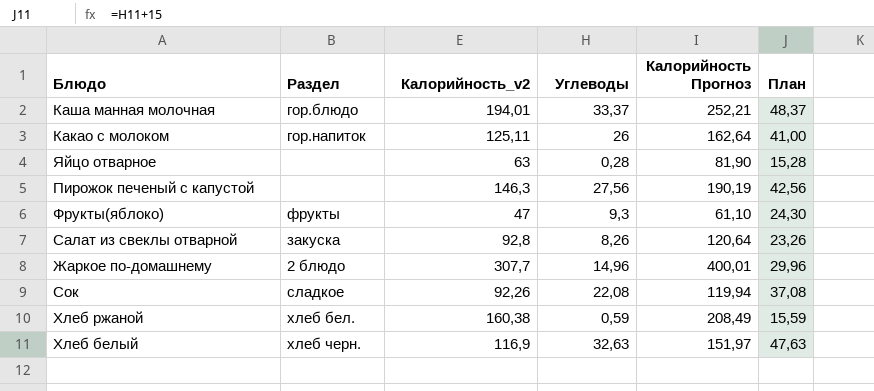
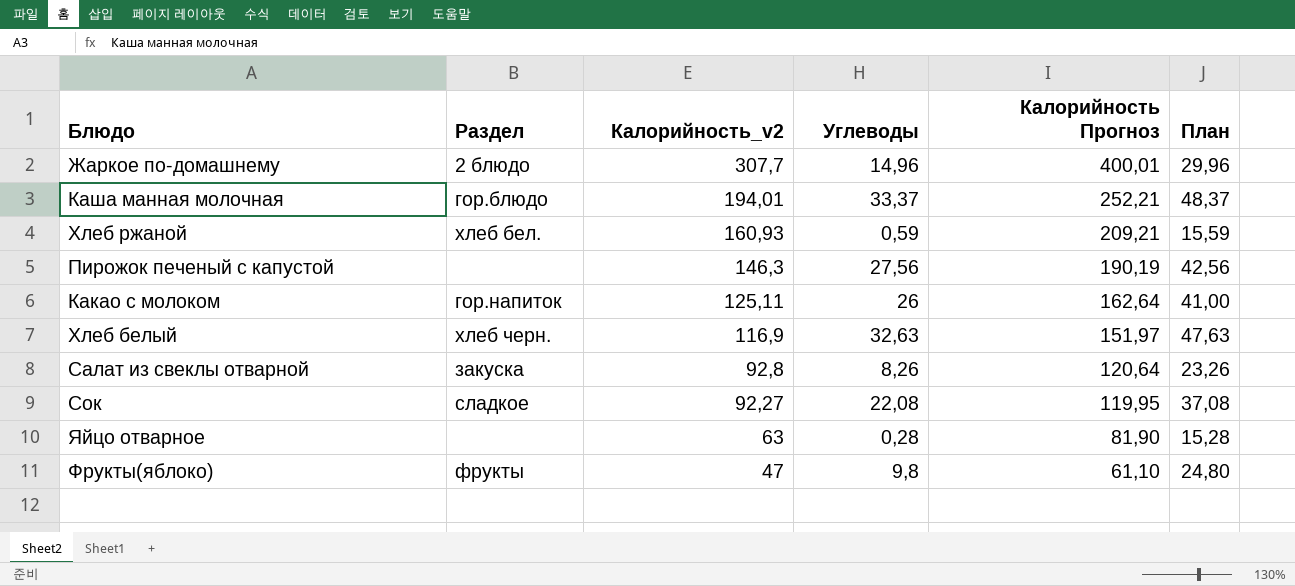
row order: none -> Калорийность_v2 descending
Хлеб ржаной | Калорийность_v2: 160,38 -> 160,93
Хлеб ржаной | Калорийность Прогноз: 208,49 -> 209,21
Сок | Калорийность_v2: 92,26 -> 92,27
Сок | Калорийность Прогноз: 119,94 -> 119,95
Фрукты(яблоко) | Углеводы: 9,3 -> 9,8
Фрукты(яблоко) | План: 24,30 -> 24,80

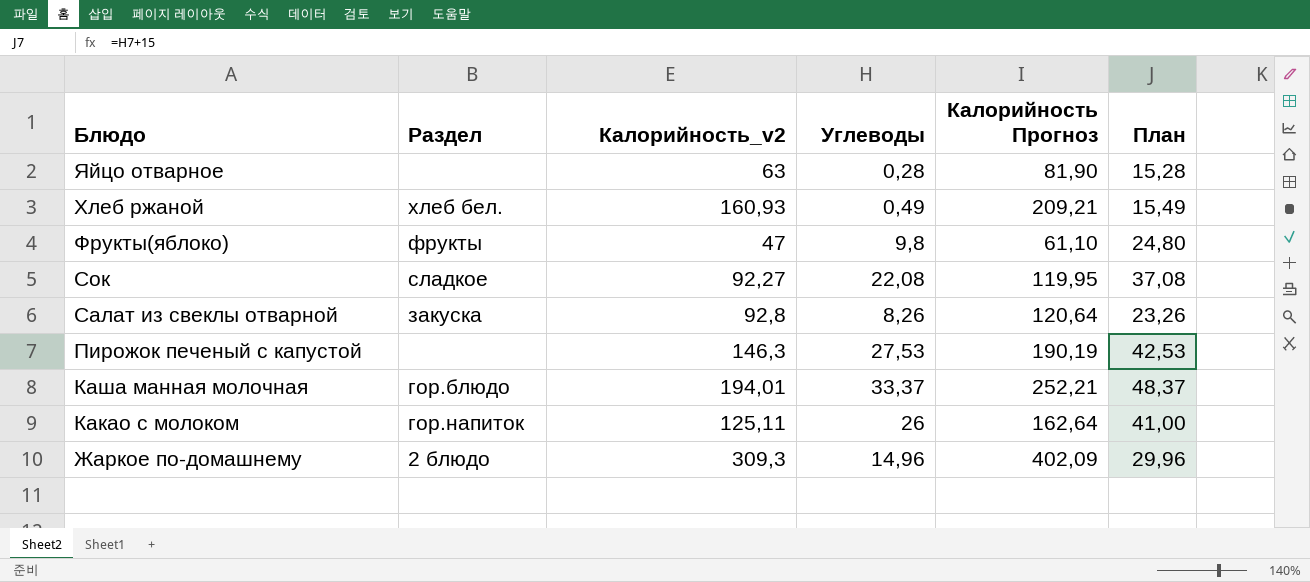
row order: Калорийность_v2 descending -> Блюдо descending
row Хлеб белый: хлеб черн. | 116,9 | 32,63 | 151,97 | 47,63 -> none
Хлеб ржаной | Углеводы: 0,59 -> 0,49
Хлеб ржаной | План: 15,59 -> 15,49
Пирожок печеный с капустой | Углеводы: 27,56 -> 27,53
Пирожок печеный с капустой | План: 42,56 -> 42,53
Жаркое по-домашнему | Калорийность_v2: 307,7 -> 309,3
Жаркое по-домашнему | Калорийность Прогноз: 400,01 -> 402,09

